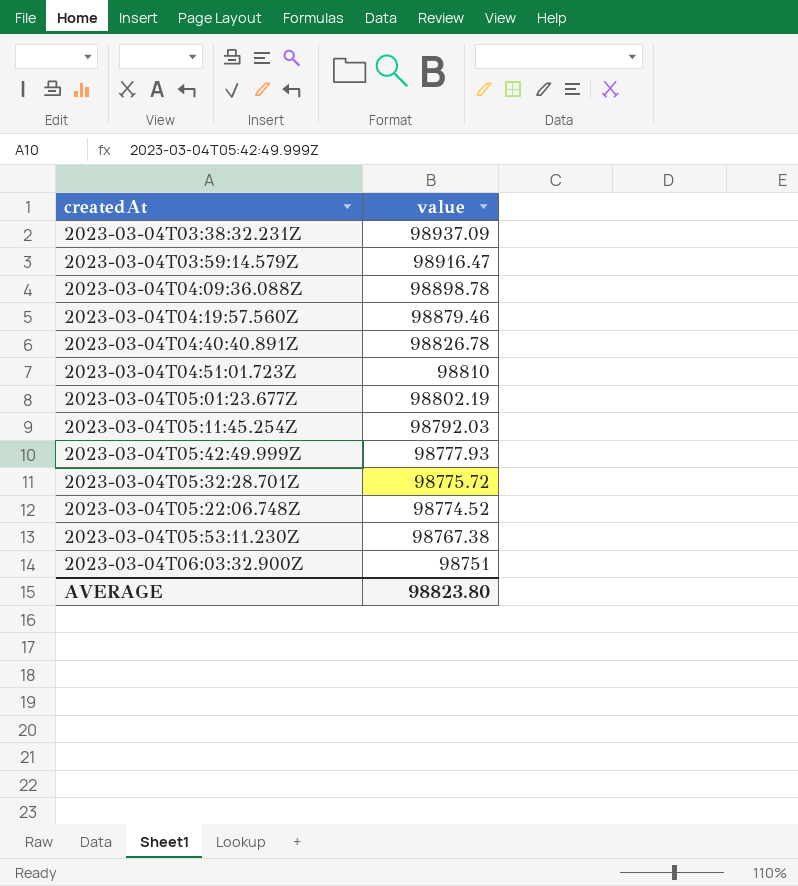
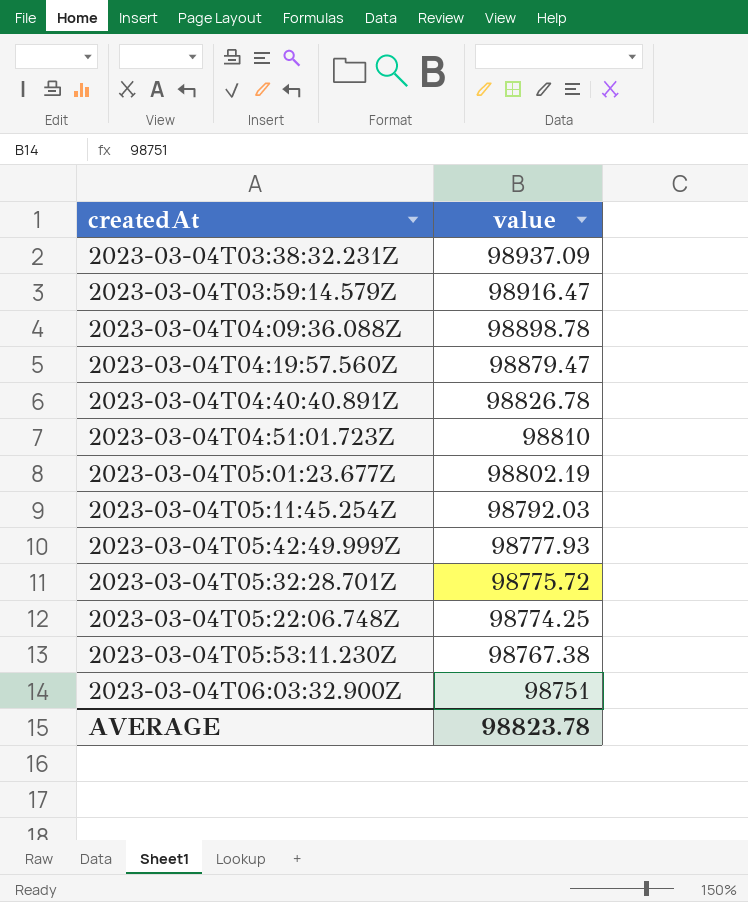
2023-03-04T04:19:57.560Z | value: 98879.46 -> 98879.47
2023-03-04T05:22:06.748Z | value: 98774.52 -> 98774.25
AVERAGE | value: 98823.80 -> 98823.78

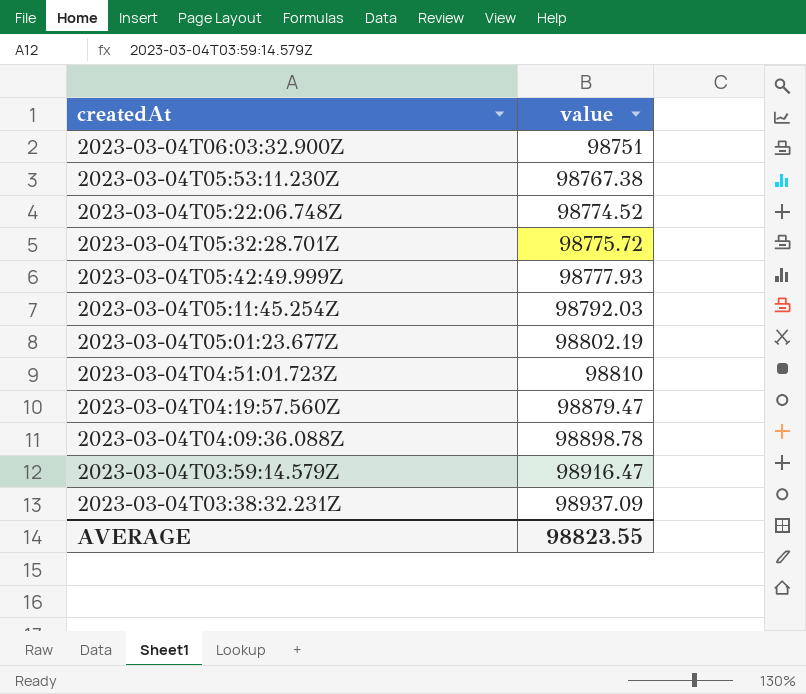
row order: value descending -> value ascending
row 2023-03-04T04:40:40.891Z: 98826.78 -> none
2023-03-04T05:22:06.748Z | value: 98774.25 -> 98774.52
AVERAGE | value: 98823.78 -> 98823.55

